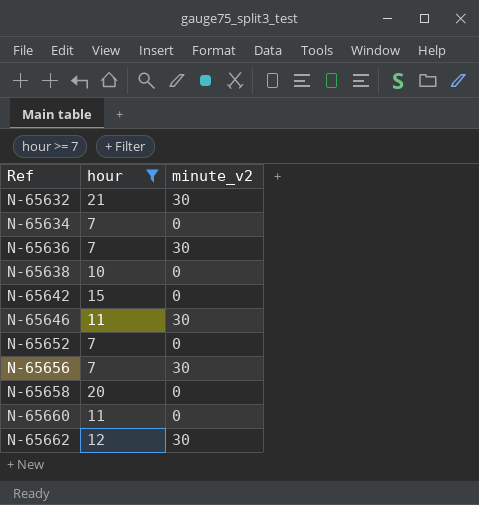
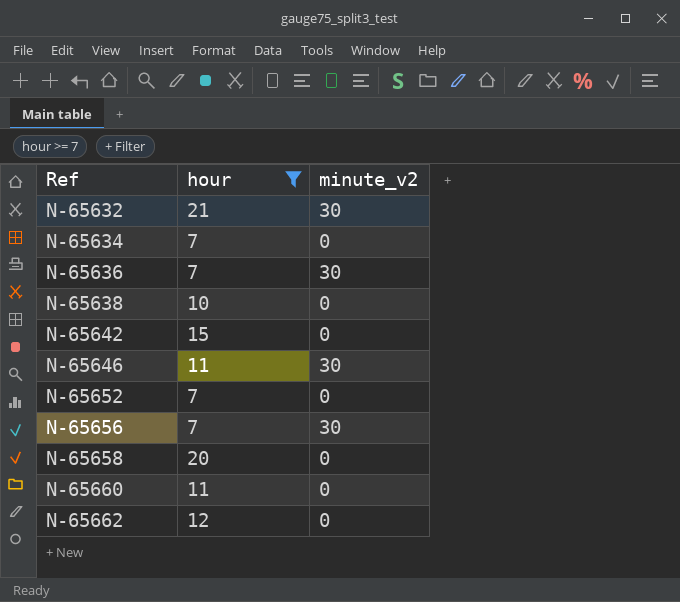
N-65662 | minute_v2: 30 -> 0

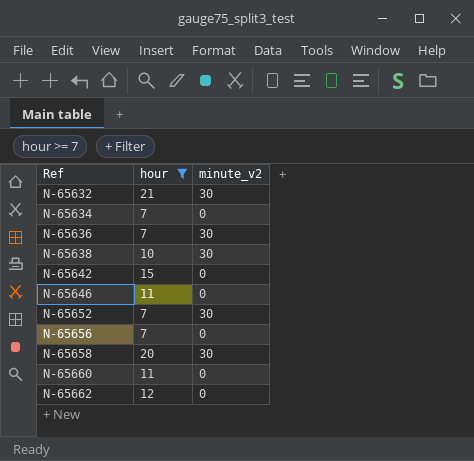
N-65638 | minute_v2: 0 -> 30
N-65646 | minute_v2: 30 -> 0
N-65652 | minute_v2: 0 -> 30
N-65656 | minute_v2: 30 -> 0
N-65658 | minute_v2: 0 -> 30

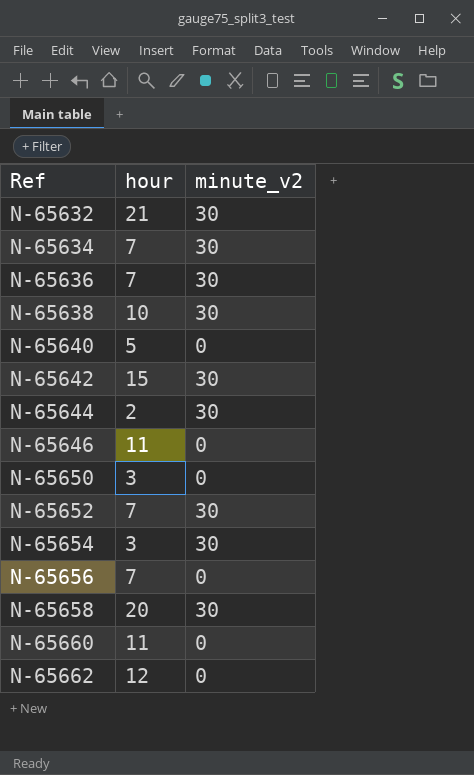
filter: hour >= 7 -> none
N-65634 | minute_v2: 0 -> 30
N-65642 | minute_v2: 0 -> 30

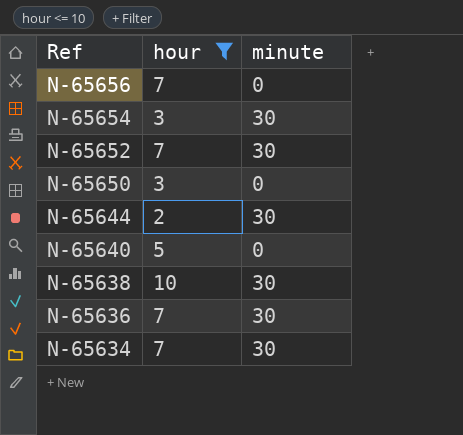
filter: none -> hour <= 10
row order: Ref ascending -> Ref descending
column name: minute_v2 -> minute

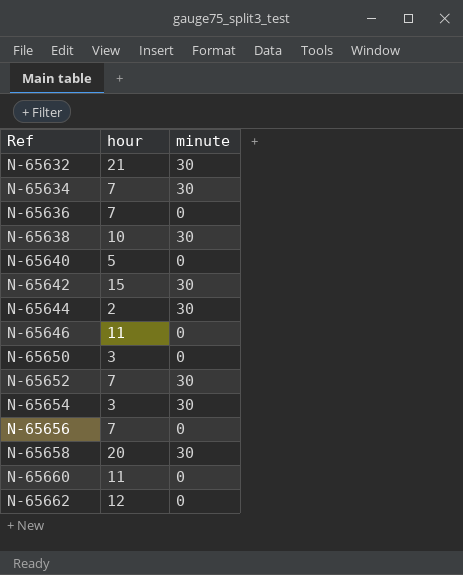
filter: hour <= 10 -> none
row order: Ref descending -> Ref ascending
N-65636 | minute: 30 -> 0

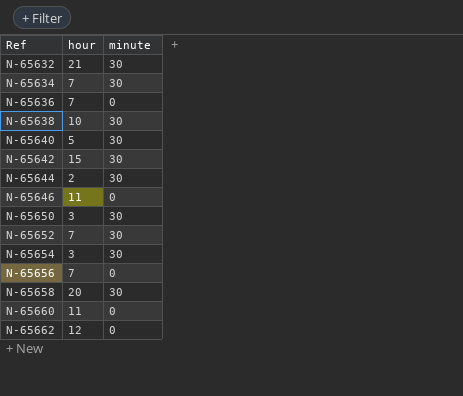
N-65640 | minute: 0 -> 30
N-65650 | minute: 0 -> 30

